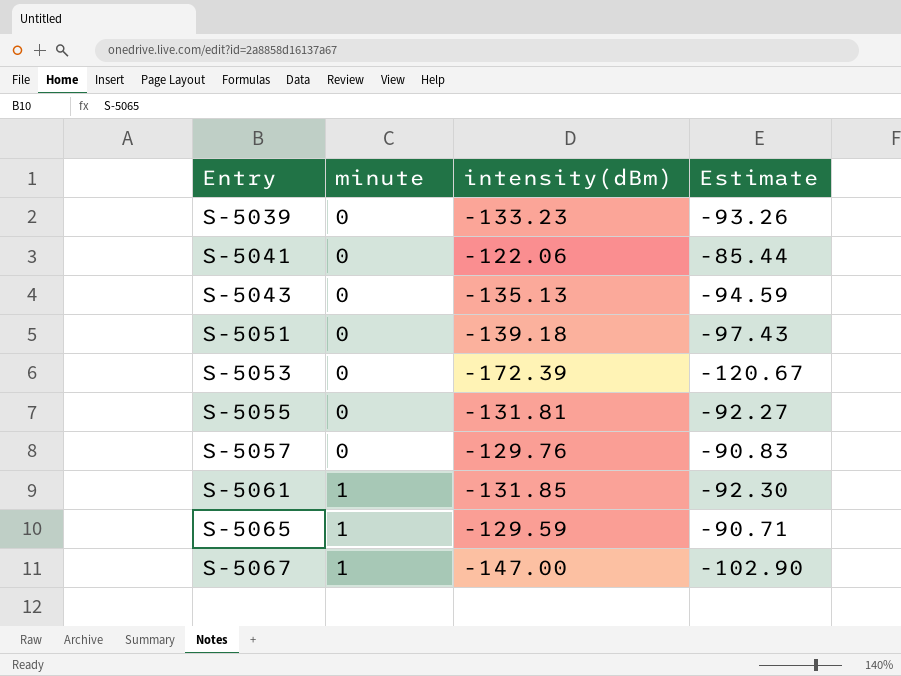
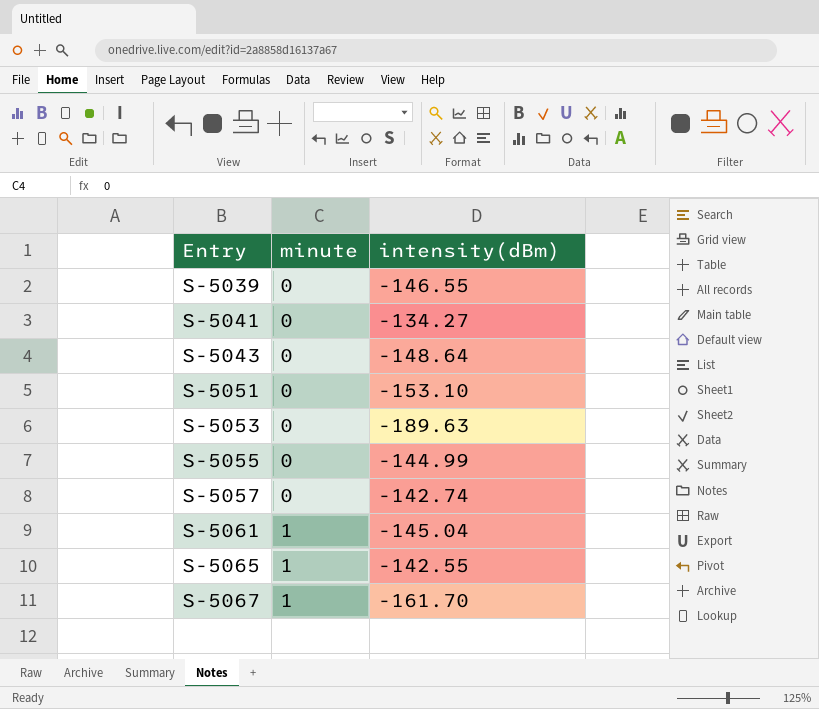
column Estimate | formula: [intensity(dBm)] * 0.7 -> none
S-5039 | intensity(dBm): -133.23 -> -146.55
S-5041 | intensity(dBm): -122.06 -> -134.27
S-5043 | intensity(dBm): -135.13 -> -148.64
S-5051 | intensity(dBm): -139.18 -> -153.10
S-5053 | intensity(dBm): -172.39 -> -189.63
S-5055 | intensity(dBm): -131.81 -> -144.99
S-5057 | intensity(dBm): -129.76 -> -142.74
S-5061 | intensity(dBm): -131.85 -> -145.04
S-5065 | intensity(dBm): -129.59 -> -142.55
S-5067 | intensity(dBm): -147.00 -> -161.70

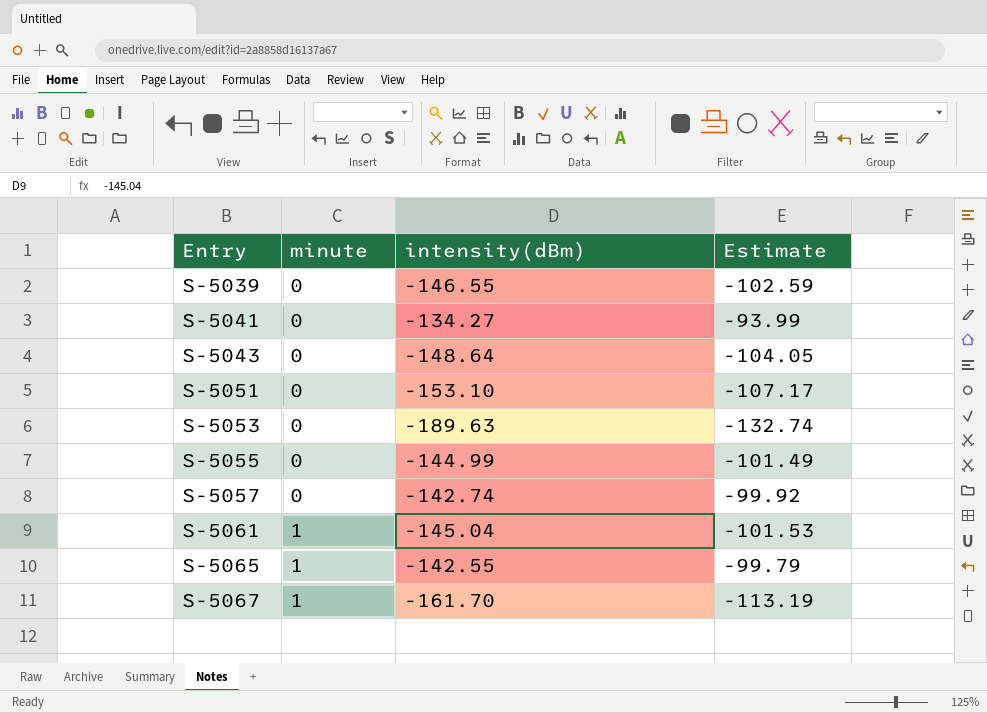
column Estimate | formula: none -> [intensity(dBm)] * 0.7

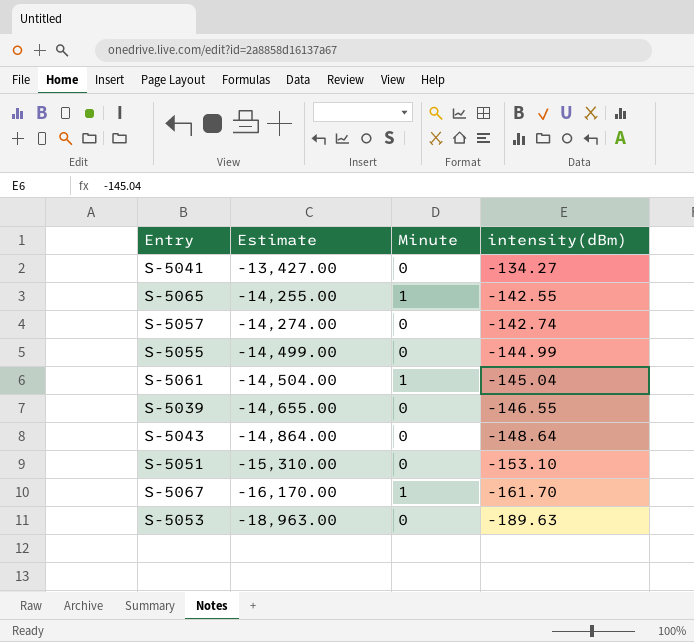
row order: Entry ascending -> Estimate descending
column Estimate | formula: [intensity(dBm)] * 0.7 -> [intensity(dBm)] * 100
column Estimate | position: 4 -> 2
column name: minute -> Minute

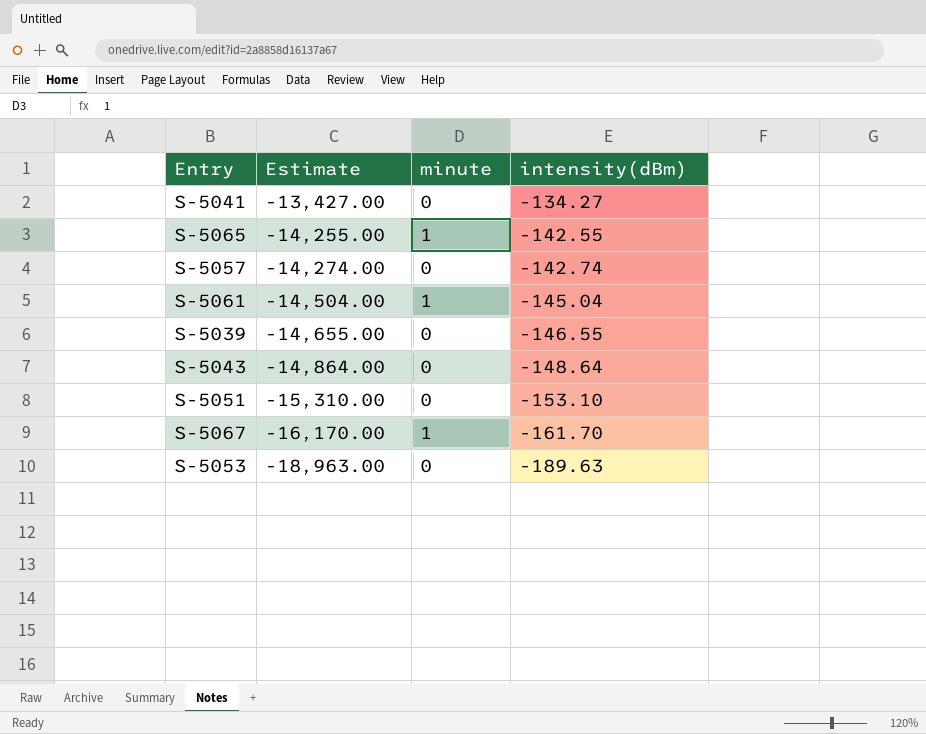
column name: Minute -> minute
row S-5055: -14,499.00 | 0 | -144.99 -> none

